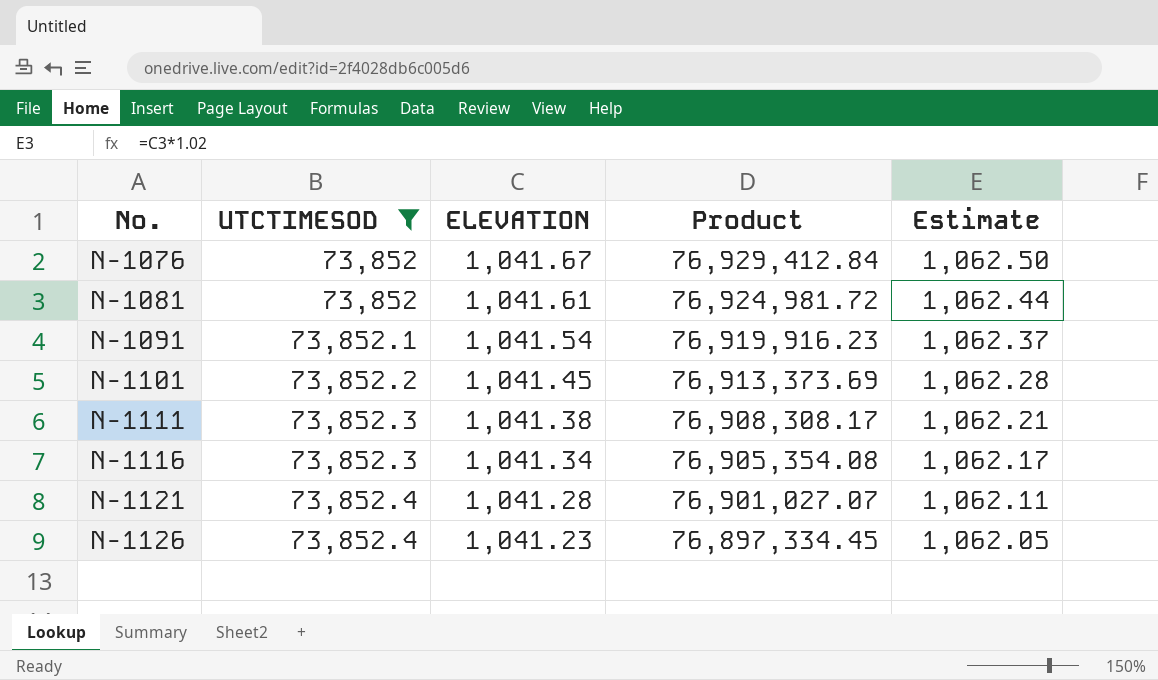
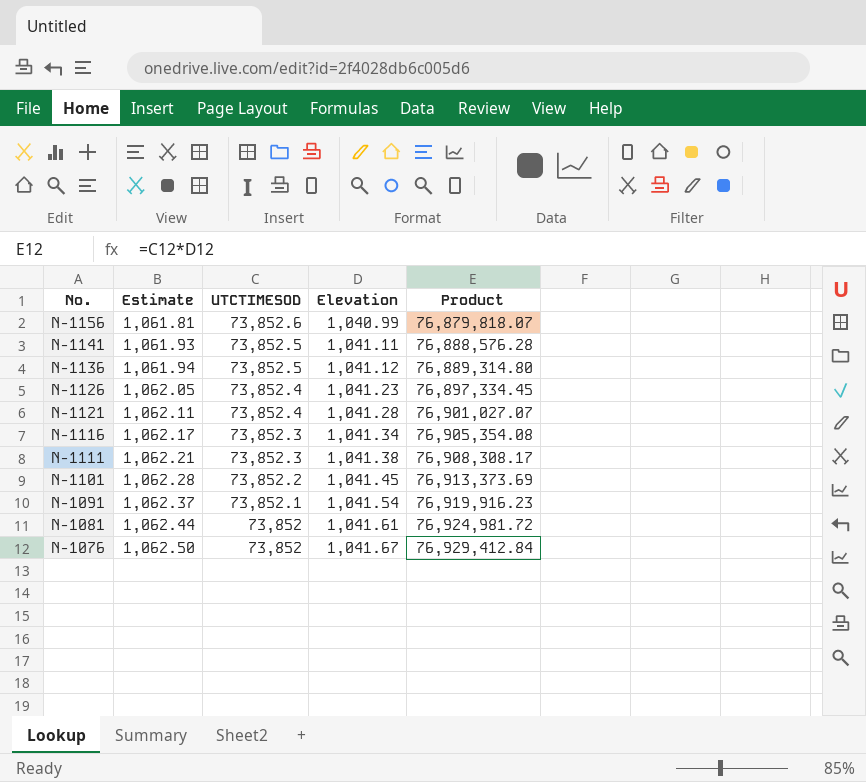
filter: UTCTIMESOD <= 73,852.4 -> none
row order: No. ascending -> No. descending
column Estimate | position: 5 -> 2
column name: ELEVATION -> Elevation

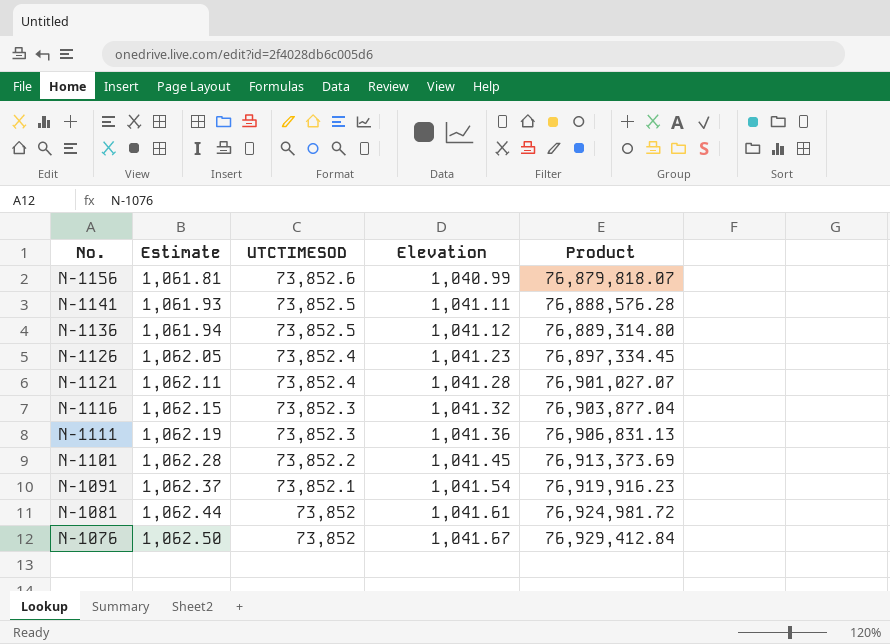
N-1116 | Estimate: 1,062.17 -> 1,062.15
N-1116 | Elevation: 1,041.34 -> 1,041.32
N-1116 | Product: 76,905,354.08 -> 76,903,877.04
N-1111 | Estimate: 1,062.21 -> 1,062.19
N-1111 | Elevation: 1,041.38 -> 1,041.36
N-1111 | Product: 76,908,308.17 -> 76,906,831.13

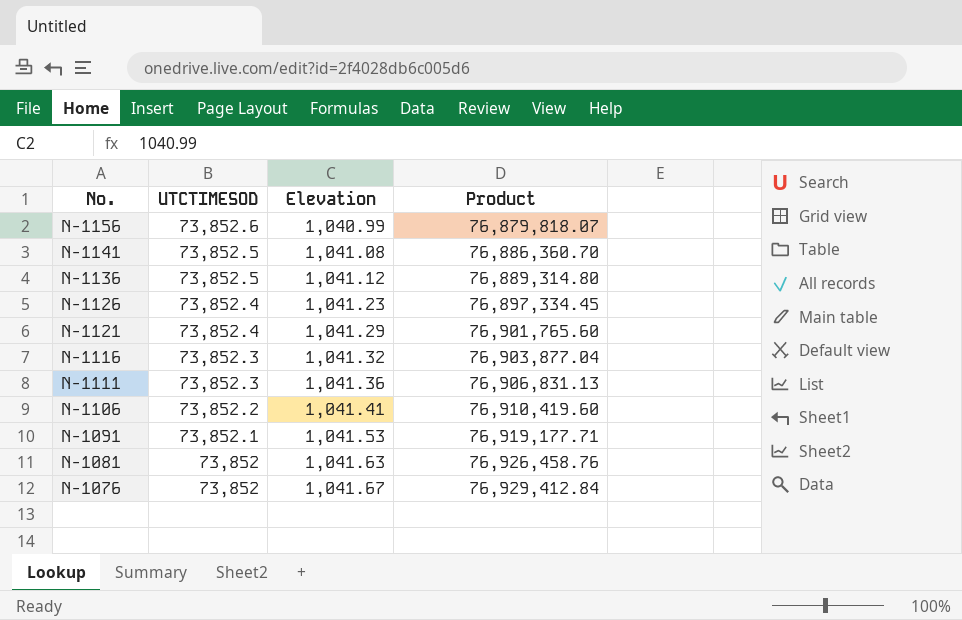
column Estimate | formula: [Elevation] * 1.02 -> none
row N-1101: 1,062.28 | 73,852.2 | 1,041.45 | 76,913,373.69 -> none
N-1141 | Elevation: 1,041.11 -> 1,041.08
N-1141 | Product: 76,888,576.28 -> 76,886,360.70
N-1121 | Elevation: 1,041.28 -> 1,041.29
N-1121 | Product: 76,901,027.07 -> 76,901,765.60
row N-1106: none -> 73,852.2 | 1,041.41 | 76,910,419.60
N-1091 | Elevation: 1,041.54 -> 1,041.53
N-1091 | Product: 76,919,916.23 -> 76,919,177.71
N-1081 | Elevation: 1,041.61 -> 1,041.63
N-1081 | Product: 76,924,981.72 -> 76,926,458.76

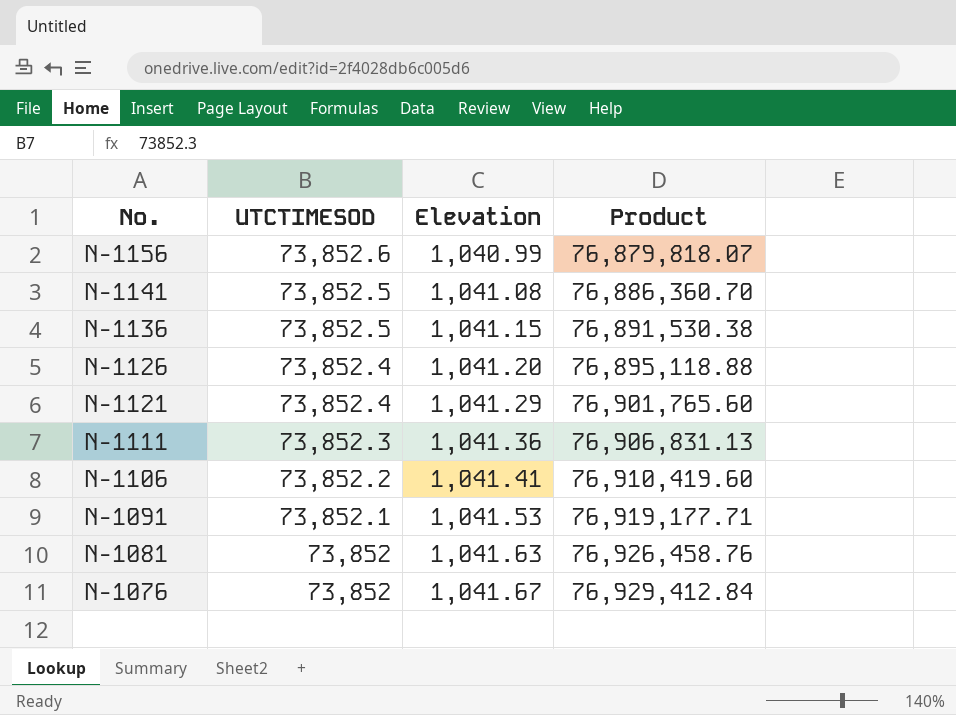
row N-1116: 73,852.3 | 1,041.32 | 76,903,877.04 -> none
N-1136 | Elevation: 1,041.12 -> 1,041.15
N-1136 | Product: 76,889,314.80 -> 76,891,530.38
N-1126 | Elevation: 1,041.23 -> 1,041.20
N-1126 | Product: 76,897,334.45 -> 76,895,118.88

